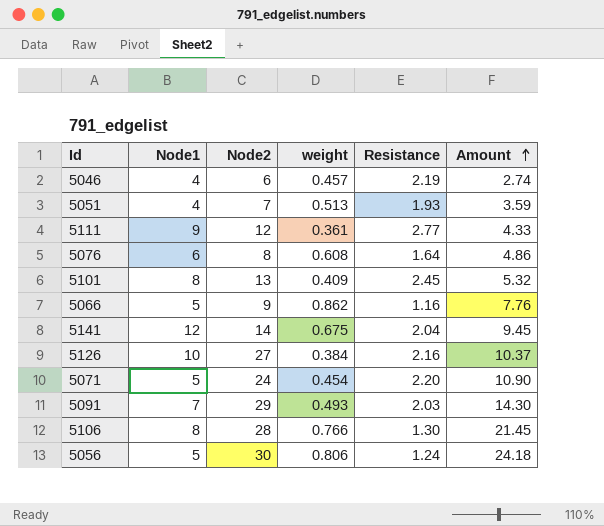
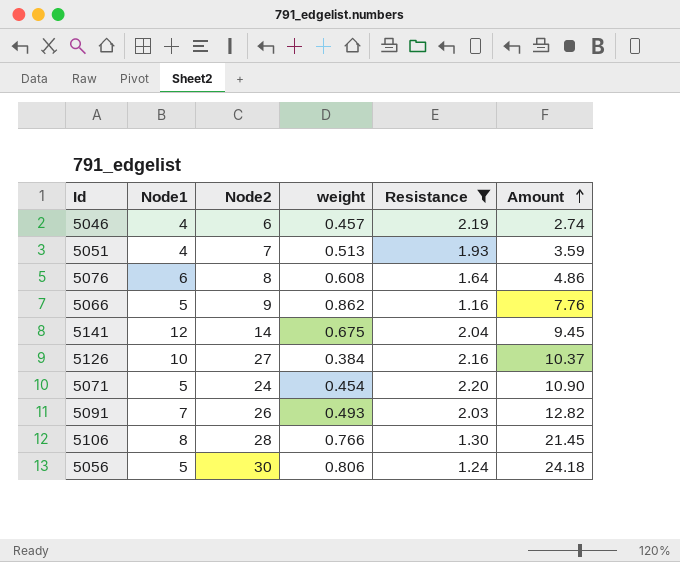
filter: none -> Resistance <= 2.20
5091 | Node2: 29 -> 26
5091 | Amount: 14.30 -> 12.82

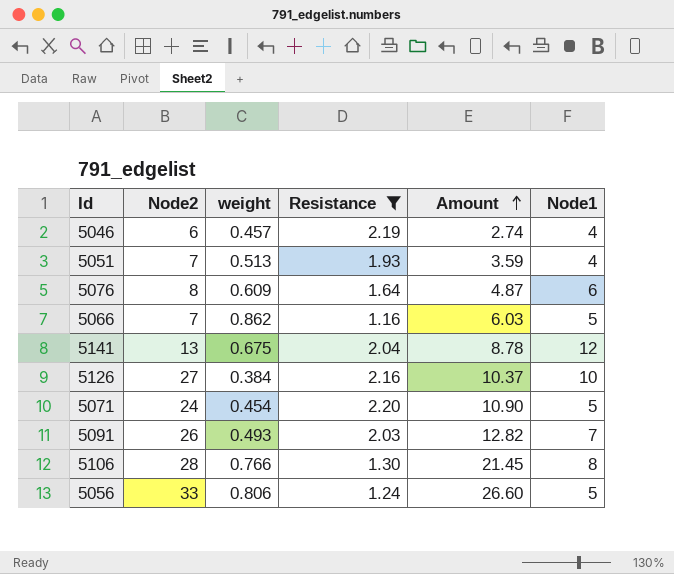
column Node1 | position: 2 -> 6
5076 | weight: 0.608 -> 0.609
5076 | Amount: 4.86 -> 4.87
5066 | Node2: 9 -> 7
5066 | Amount: 7.76 -> 6.03
5141 | Node2: 14 -> 13
5141 | Amount: 9.45 -> 8.78
5056 | Node2: 30 -> 33
5056 | Amount: 24.18 -> 26.60

